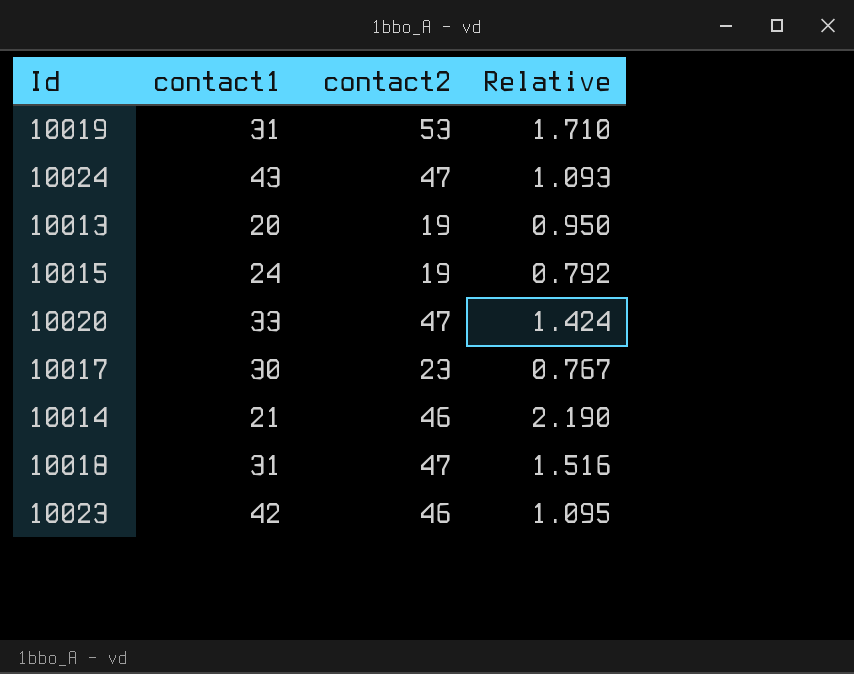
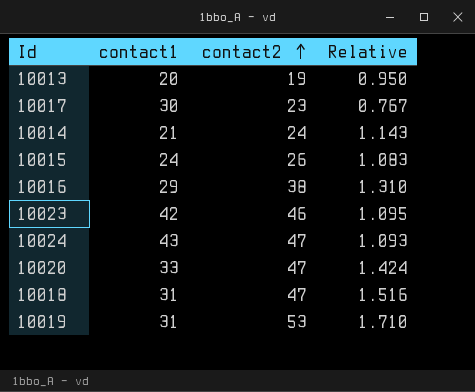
row order: none -> contact2 ascending
10014 | contact2: 46 -> 24
10014 | Relative: 2.190 -> 1.143
10015 | contact2: 19 -> 26
10015 | Relative: 0.792 -> 1.083
row 10016: none -> 29 | 38 | 1.310

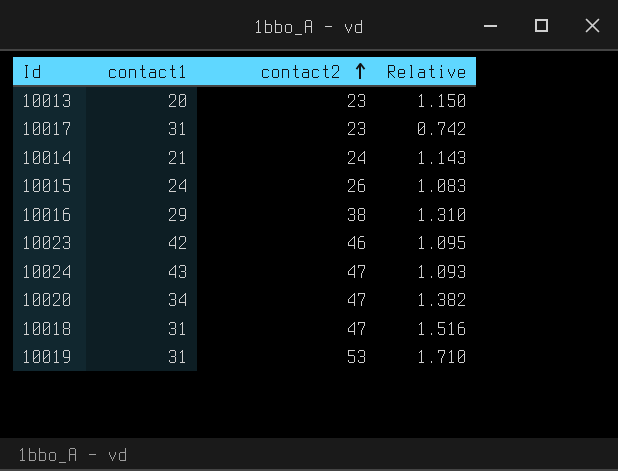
10013 | contact2: 19 -> 23
10013 | Relative: 0.950 -> 1.150
10017 | contact1: 30 -> 31
10017 | Relative: 0.767 -> 0.742
10020 | contact1: 33 -> 34
10020 | Relative: 1.424 -> 1.382

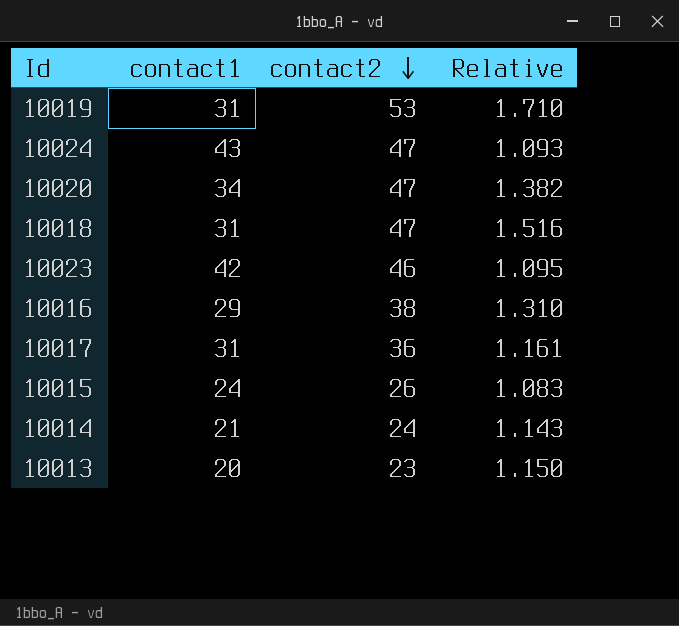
row order: contact2 ascending -> contact2 descending
10017 | contact2: 23 -> 36
10017 | Relative: 0.742 -> 1.161

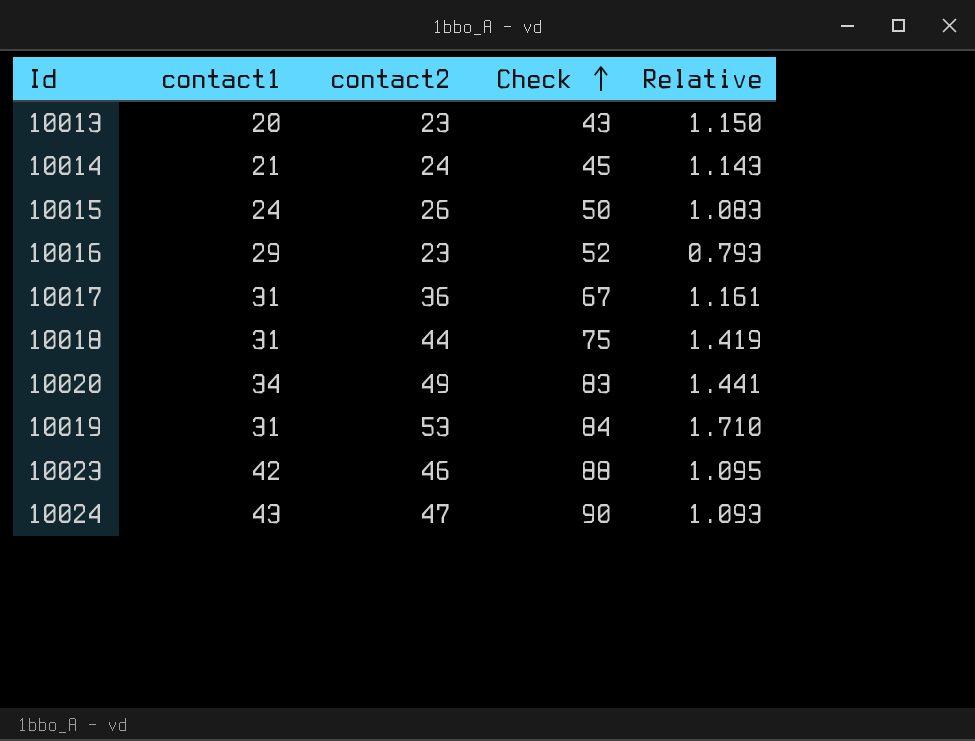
row order: contact2 descending -> Check ascending
column Check | formula: none -> [contact1] + [contact2]
10016 | contact2: 38 -> 23
10016 | Relative: 1.310 -> 0.793
10018 | contact2: 47 -> 44
10018 | Relative: 1.516 -> 1.419
10020 | contact2: 47 -> 49
10020 | Relative: 1.382 -> 1.441

